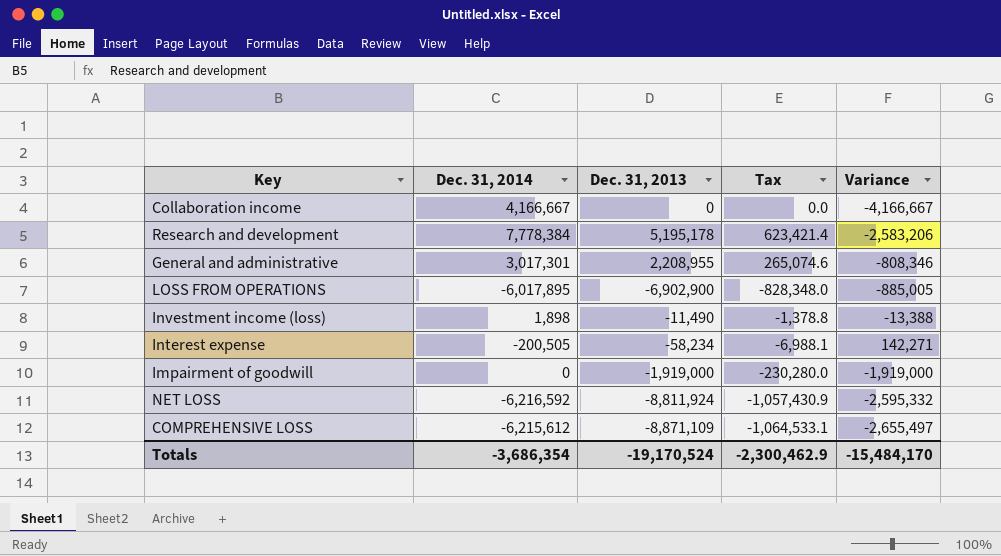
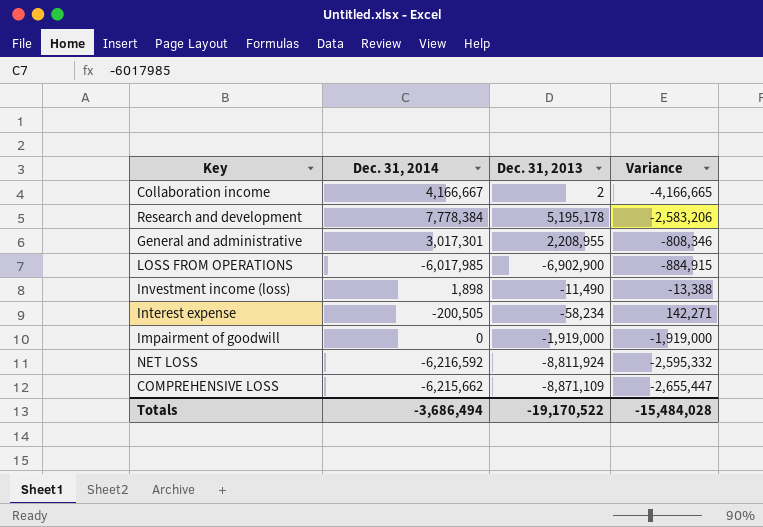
column Tax | formula: [Dec. 31, 2013] * 0.12 -> none
Collaboration income | Dec. 31, 2013: 0 -> 2
Collaboration income | Variance: -4,166,667 -> -4,166,665
LOSS FROM OPERATIONS | Dec. 31, 2014: -6,017,895 -> -6,017,985
LOSS FROM OPERATIONS | Variance: -885,005 -> -884,915
COMPREHENSIVE LOSS | Dec. 31, 2014: -6,215,612 -> -6,215,662
COMPREHENSIVE LOSS | Variance: -2,655,497 -> -2,655,447
Totals | Dec. 31, 2014: -3,686,354 -> -3,686,494
Totals | Dec. 31, 2013: -19,170,524 -> -19,170,522
Totals | Variance: -15,484,170 -> -15,484,028

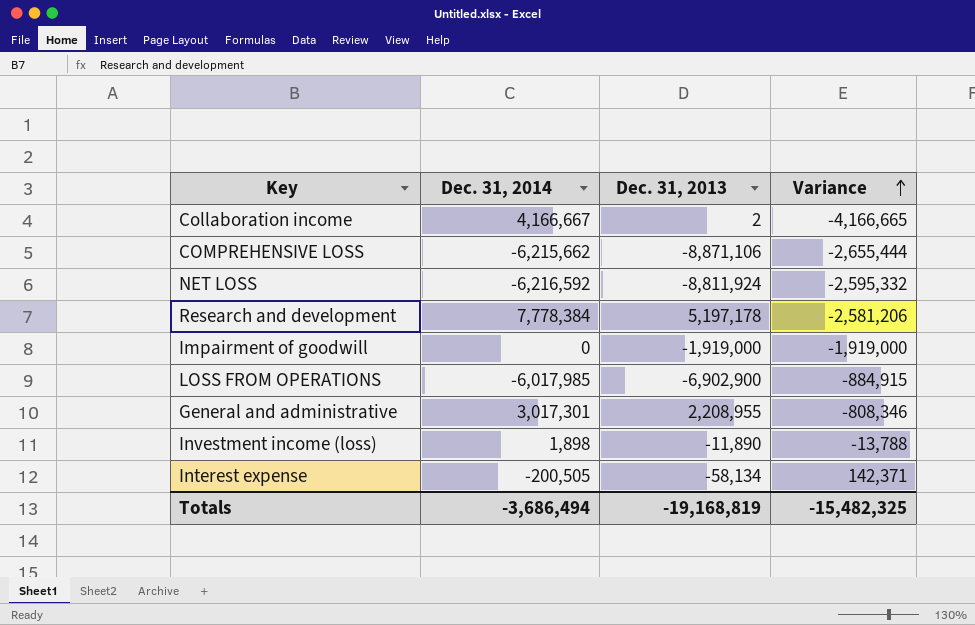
row order: none -> Variance ascending
COMPREHENSIVE LOSS | Dec. 31, 2013: -8,871,109 -> -8,871,106
COMPREHENSIVE LOSS | Variance: -2,655,447 -> -2,655,444
Research and development | Dec. 31, 2013: 5,195,178 -> 5,197,178
Research and development | Variance: -2,583,206 -> -2,581,206
Investment income (loss) | Dec. 31, 2013: -11,490 -> -11,890
Investment income (loss) | Variance: -13,388 -> -13,788
Interest expense | Dec. 31, 2013: -58,234 -> -58,134
Interest expense | Variance: 142,271 -> 142,371
Totals | Dec. 31, 2013: -19,170,522 -> -19,168,819
Totals | Variance: -15,484,028 -> -15,482,325

